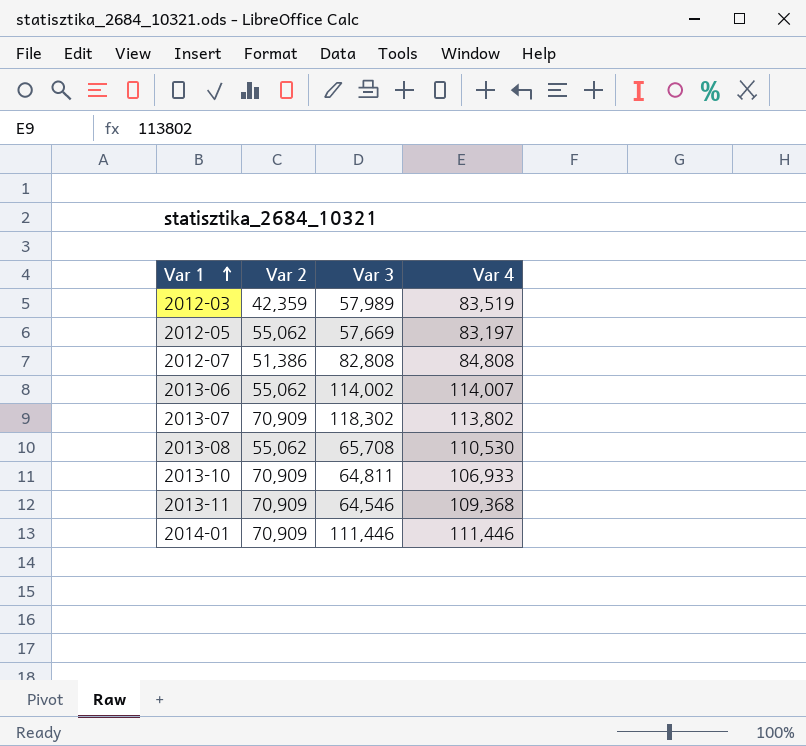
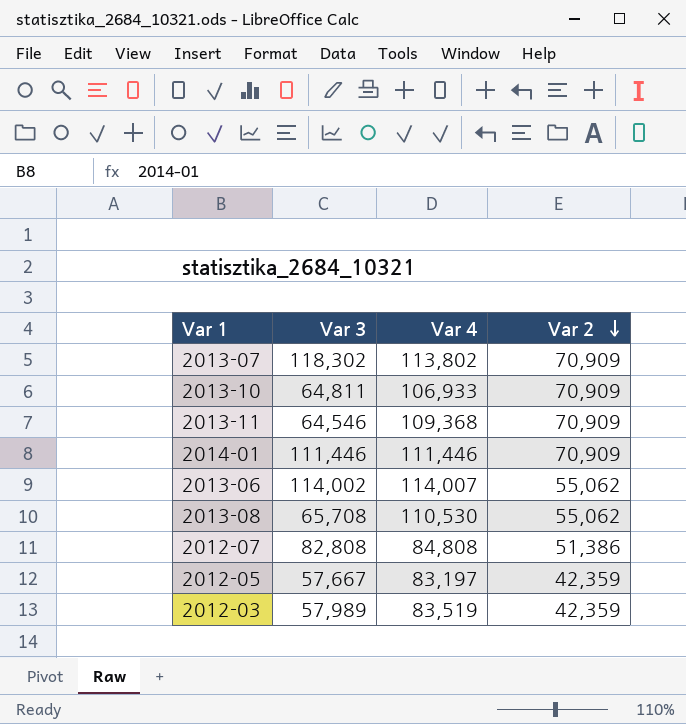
row order: Var 1 ascending -> Var 2 descending
column Var 2 | position: 2 -> 4
2012-05 | Var 3: 57,669 -> 57,667
2012-05 | Var 2: 55,062 -> 42,359

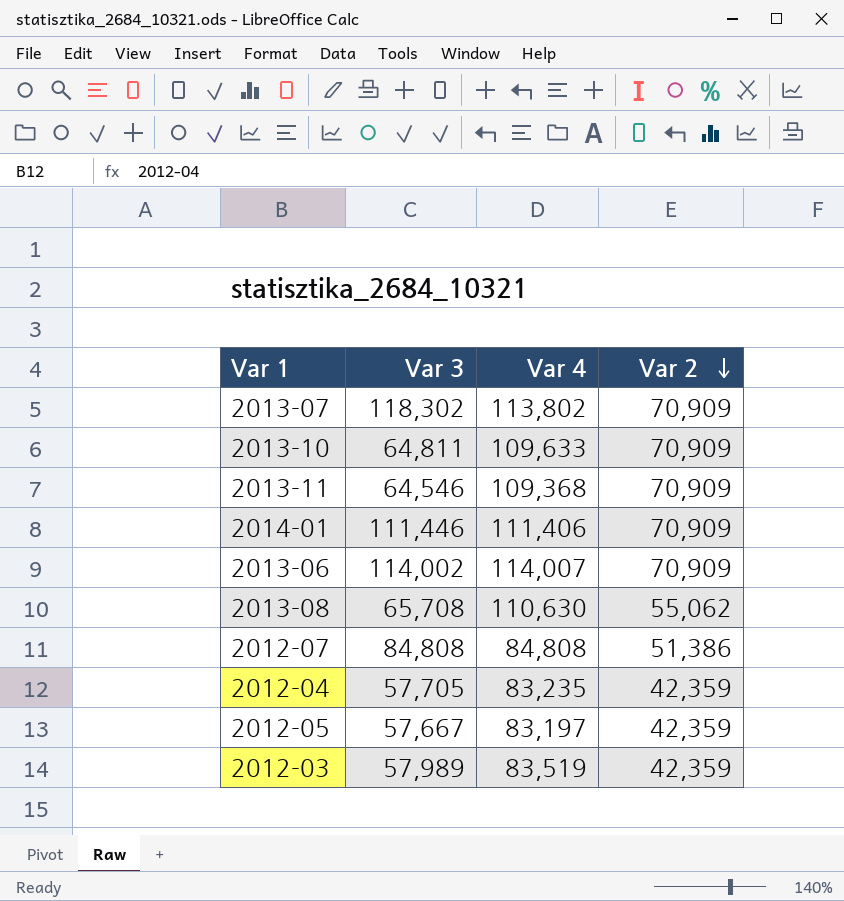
2013-10 | Var 4: 106,933 -> 109,633
2014-01 | Var 4: 111,446 -> 111,406
2013-06 | Var 2: 55,062 -> 70,909
2013-08 | Var 4: 110,530 -> 110,630
2012-07 | Var 3: 82,808 -> 84,808
row 2012-04: none -> 57,705 | 83,235 | 42,359

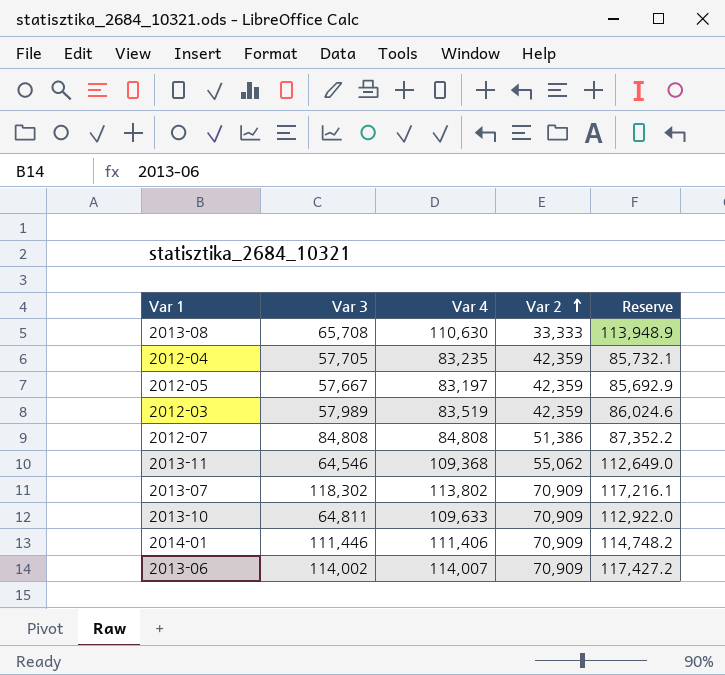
row order: Var 2 descending -> Var 2 ascending
column Reserve | formula: none -> [Var 4] * 1.03
2013-08 | Var 2: 55,062 -> 33,333
2013-11 | Var 2: 70,909 -> 55,062

